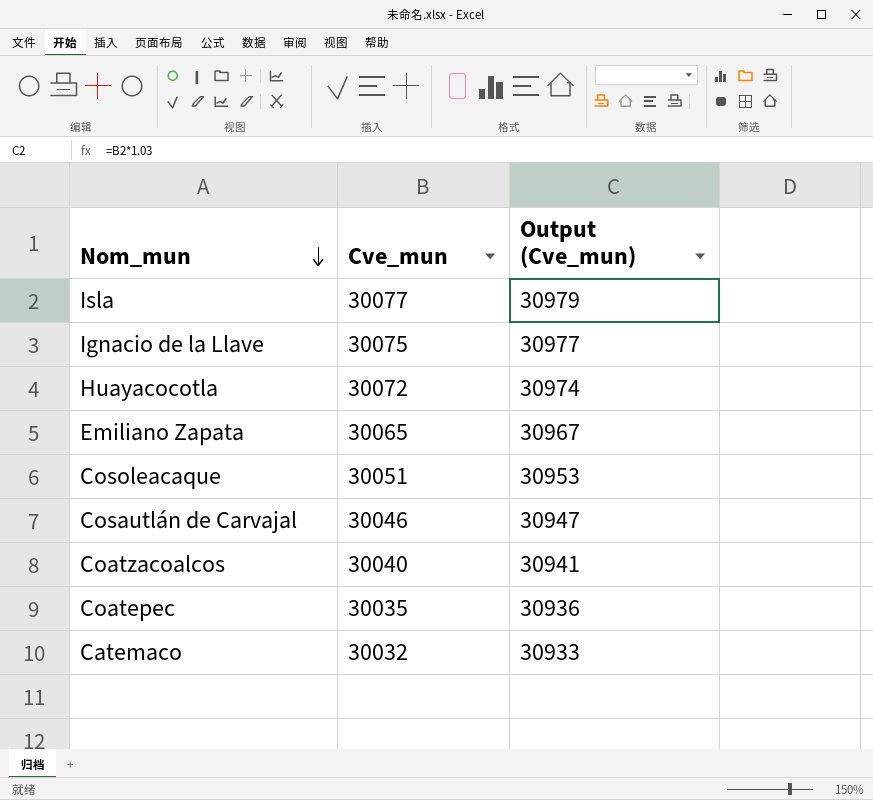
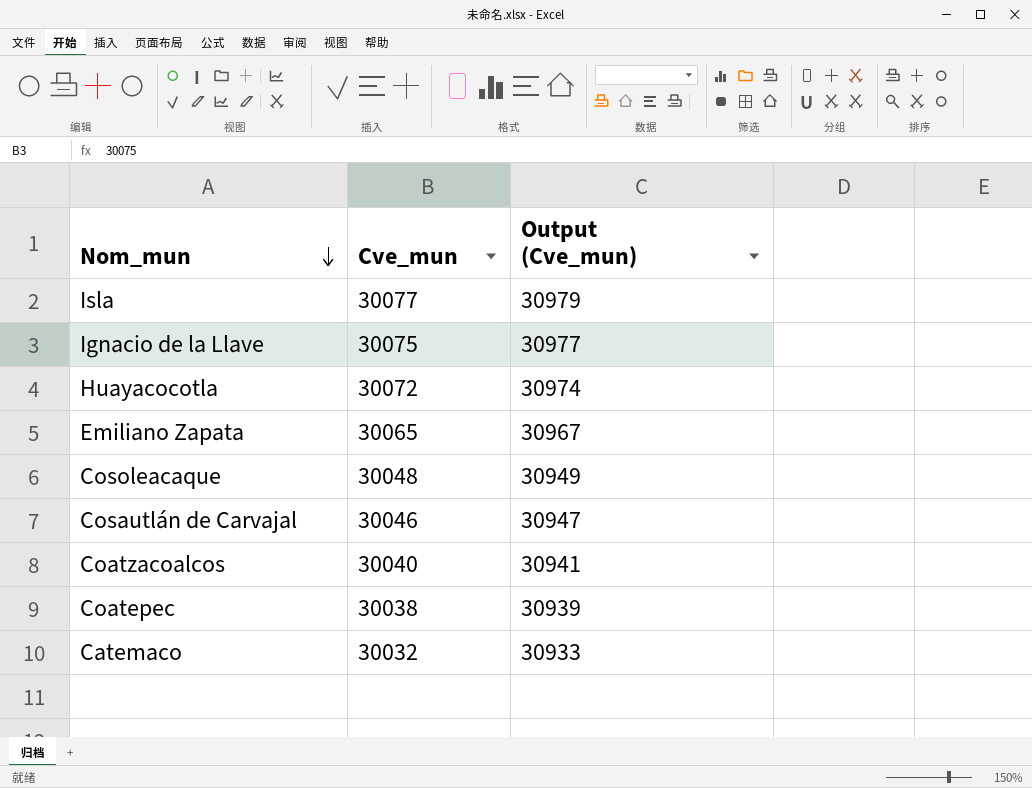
Cosoleacaque | Cve_mun: 30051 -> 30048
Cosoleacaque | Output (Cve_mun): 30953 -> 30949
Coatepec | Cve_mun: 30035 -> 30038
Coatepec | Output (Cve_mun): 30936 -> 30939

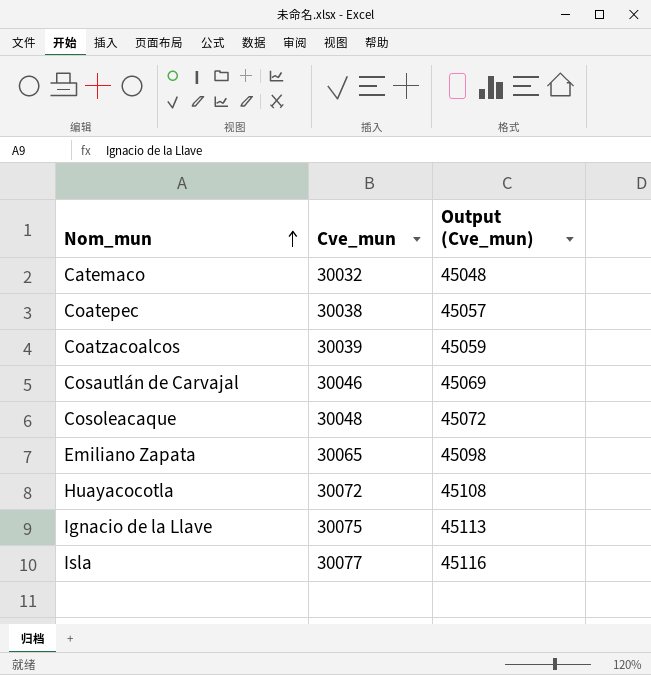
row order: Nom_mun descending -> Nom_mun ascending
column Output (Cve_mun) | formula: [Cve_mun] * 1.03 -> [Cve_mun] * 1.5
Coatzacoalcos | Cve_mun: 30040 -> 30039

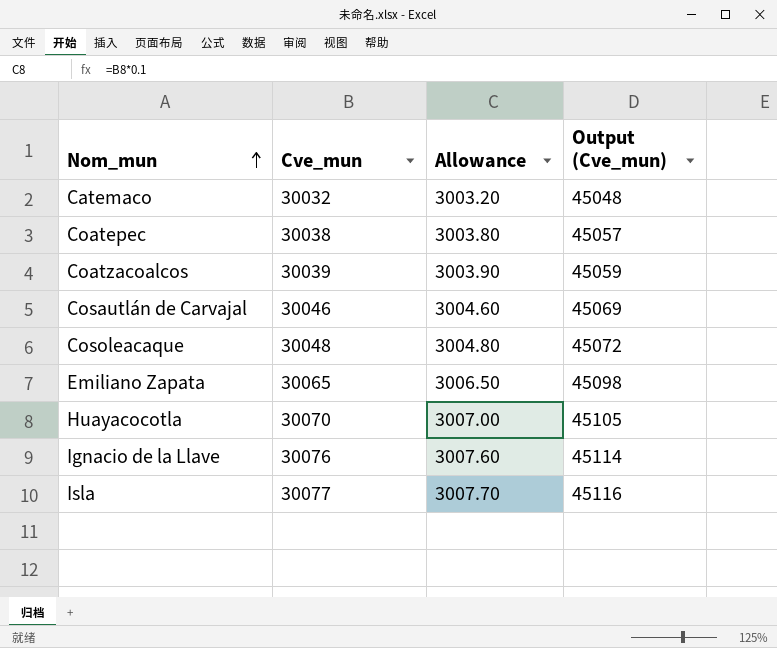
column Allowance | formula: none -> [Cve_mun] * 0.1
Huayacocotla | Cve_mun: 30072 -> 30070
Huayacocotla | Output (Cve_mun): 45108 -> 45105
Ignacio de la Llave | Cve_mun: 30075 -> 30076
Ignacio de la Llave | Output (Cve_mun): 45113 -> 45114

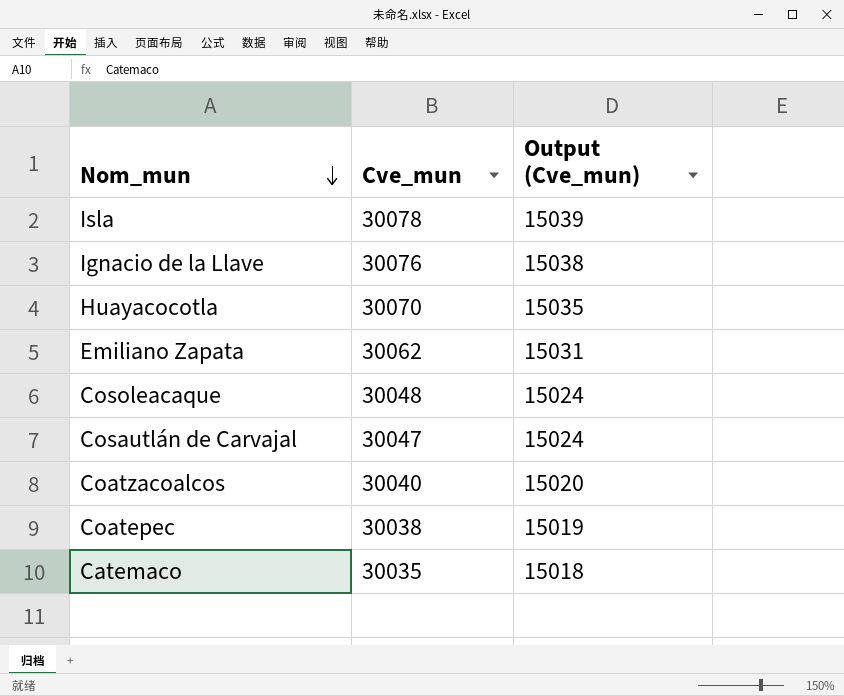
row order: Nom_mun ascending -> Nom_mun descending
column Allowance | formula: [Cve_mun] * 0.1 -> none
column Output (Cve_mun) | formula: [Cve_mun] * 1.5 -> [Cve_mun] * 0.5
Isla | Cve_mun: 30077 -> 30078
Emiliano Zapata | Cve_mun: 30065 -> 30062
Cosautlán de Carvajal | Cve_mun: 30046 -> 30047
Coatzacoalcos | Cve_mun: 30039 -> 30040
Catemaco | Cve_mun: 30032 -> 30035

